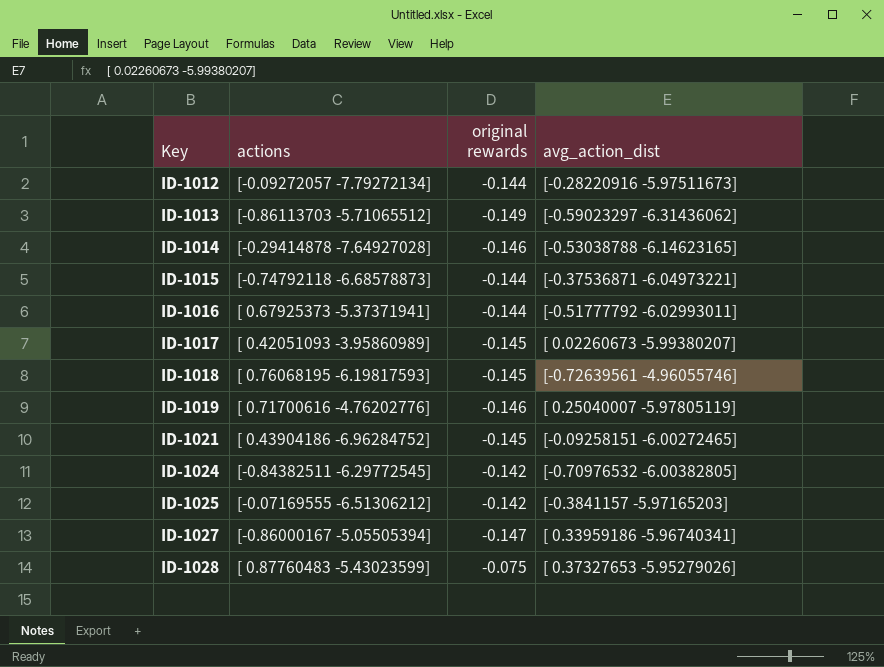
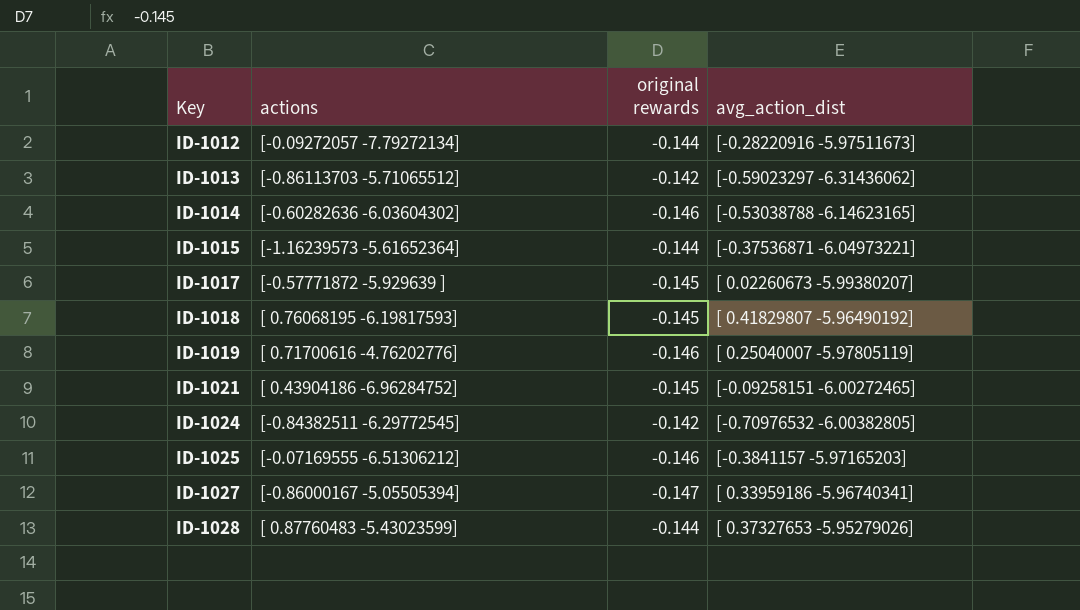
row ID-1016: [ 0.67925373 -5.37371941] | -0.144 | [-0.51777792 -6.02993011] -> none
ID-1013 | original rewards: -0.149 -> -0.142
ID-1014 | actions: [-0.29414878 -7.64927028] -> [-0.60282636 -6.03604302]
ID-1015 | actions: [-0.74792118 -6.68578873] -> [-1.16239573 -5.61652364]
ID-1017 | actions: [ 0.42051093 -3.95860989] -> [-0.57771872 -5.929639 ]
ID-1018 | avg_action_dist: [-0.72639561 -4.96055746] -> [ 0.41829807 -5.96490192]
ID-1025 | original rewards: -0.142 -> -0.146
ID-1028 | original rewards: -0.075 -> -0.144

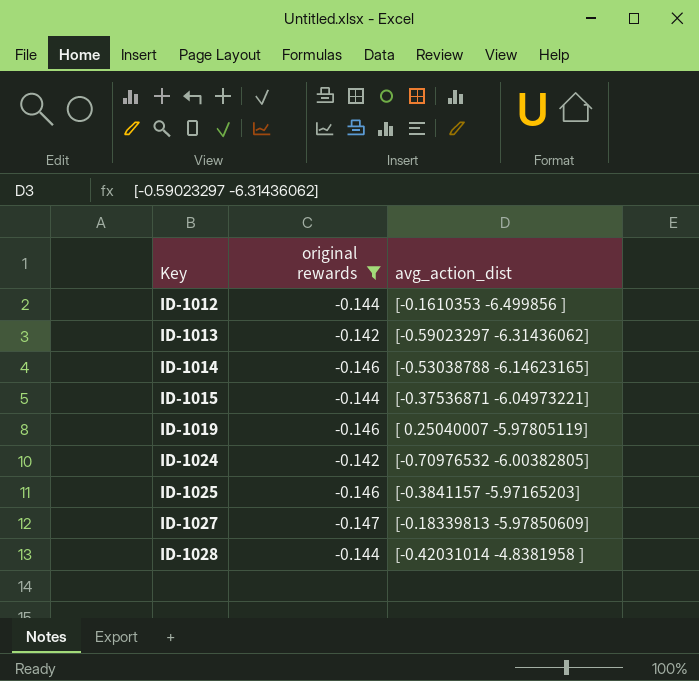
filter: none -> original rewards != -0.145
column actions | position: 2 -> none
ID-1012 | avg_action_dist: [-0.28220916 -5.97511673] -> [-0.1610353 -6.499856 ]
ID-1027 | avg_action_dist: [ 0.33959186 -5.96740341] -> [-0.18339813 -5.97850609]
ID-1028 | avg_action_dist: [ 0.37327653 -5.95279026] -> [-0.42031014 -4.8381958 ]

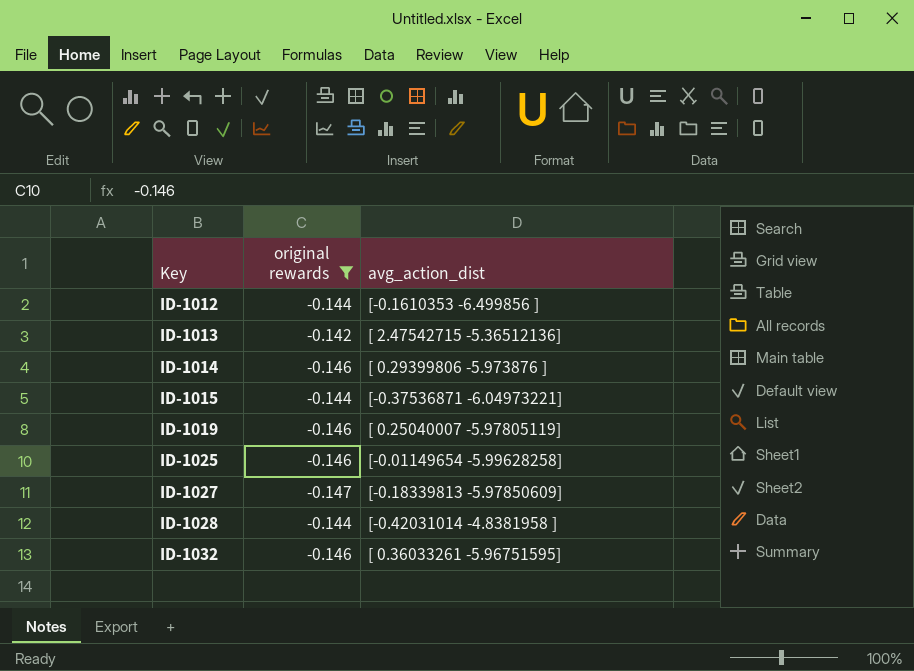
row ID-1024: -0.142 | [-0.70976532 -6.00382805] -> none
ID-1013 | avg_action_dist: [-0.59023297 -6.31436062] -> [ 2.47542715 -5.36512136]
ID-1014 | avg_action_dist: [-0.53038788 -6.14623165] -> [ 0.29399806 -5.973876 ]
ID-1025 | avg_action_dist: [-0.3841157 -5.97165203] -> [-0.01149654 -5.99628258]
row ID-1032: none -> -0.146 | [ 0.36033261 -5.96751595]

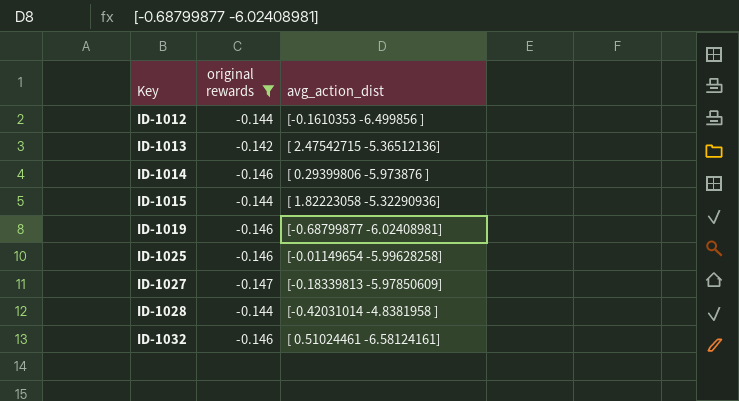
ID-1015 | avg_action_dist: [-0.37536871 -6.04973221] -> [ 1.82223058 -5.32290936]
ID-1019 | avg_action_dist: [ 0.25040007 -5.97805119] -> [-0.68799877 -6.02408981]
ID-1032 | avg_action_dist: [ 0.36033261 -5.96751595] -> [ 0.51024461 -6.58124161]

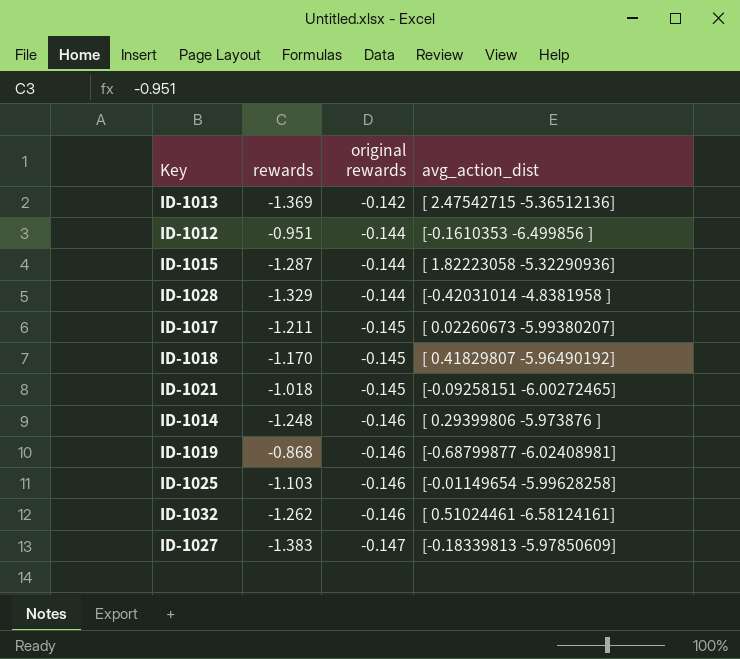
filter: original rewards != -0.145 -> none
row order: Key ascending -> original rewards descending
column rewards | position: none -> 2

